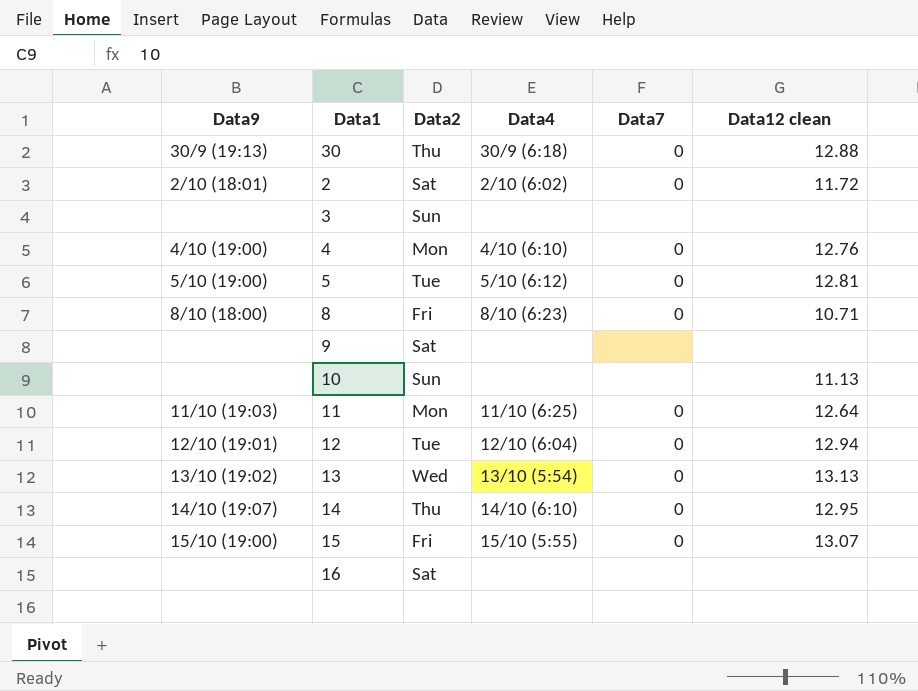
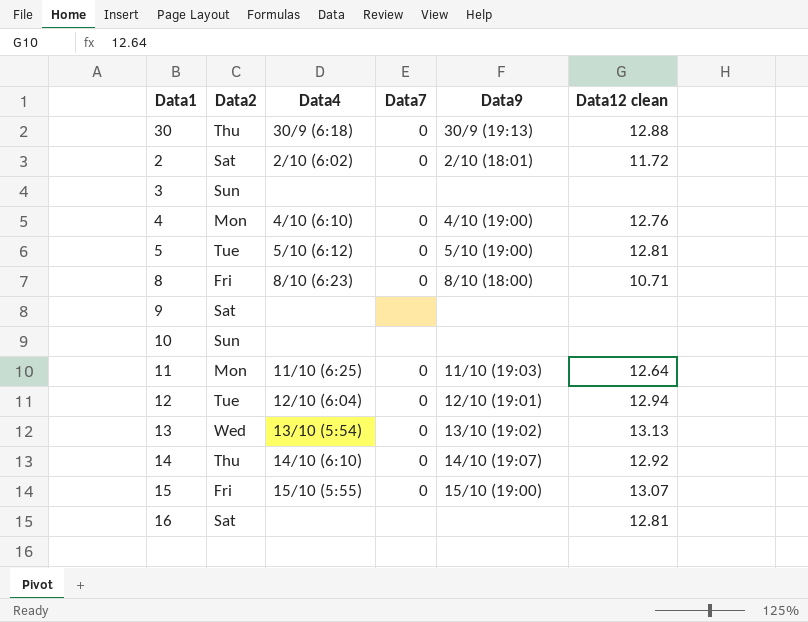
column Data9 | position: 1 -> 5
10 | Data12 clean: 11.13 -> none
14 | Data12 clean: 12.95 -> 12.92
16 | Data12 clean: none -> 12.81

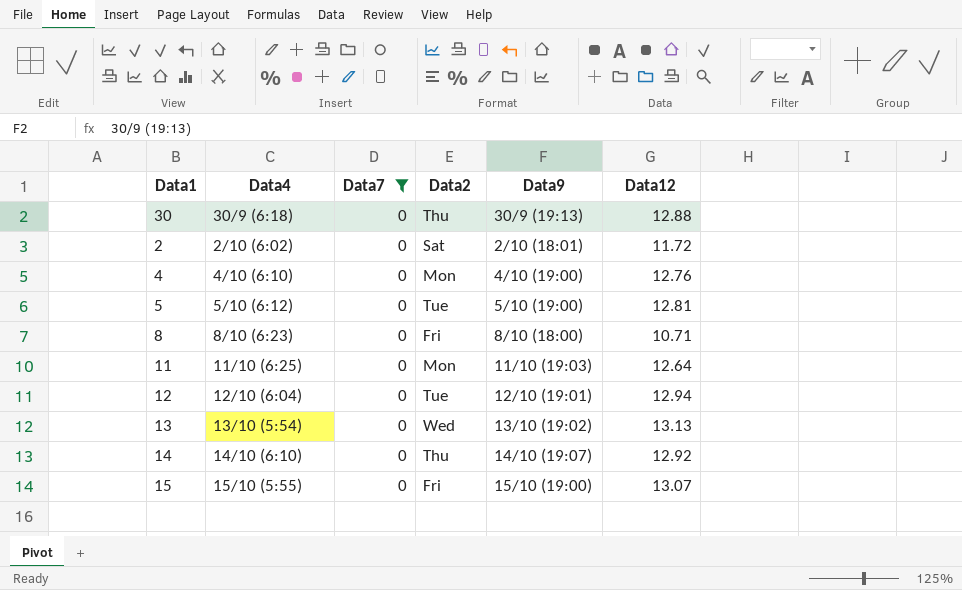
filter: none -> Data7 = 0
column Data2 | position: 2 -> 4
column name: Data12 clean -> Data12

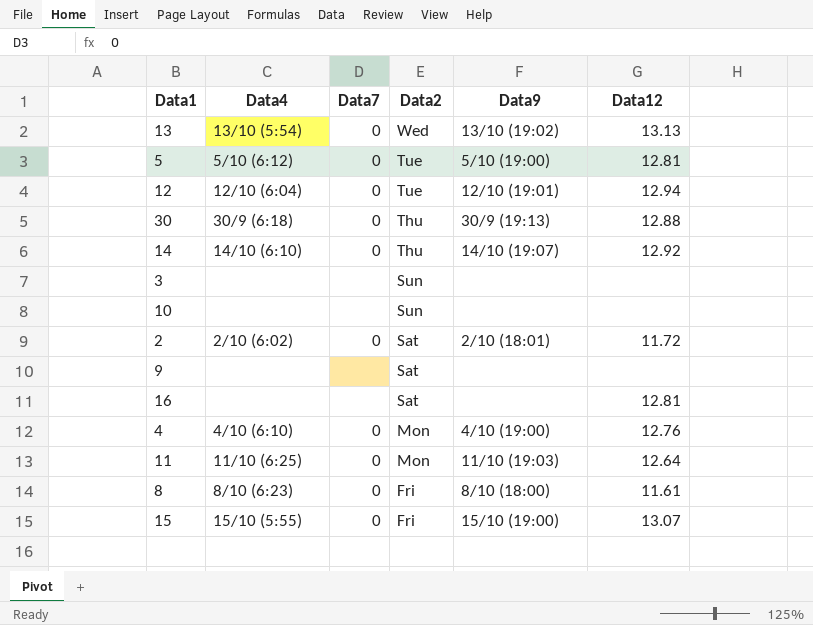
filter: Data7 = 0 -> none
row order: none -> Data2 descending
8 | Data12: 10.71 -> 11.61

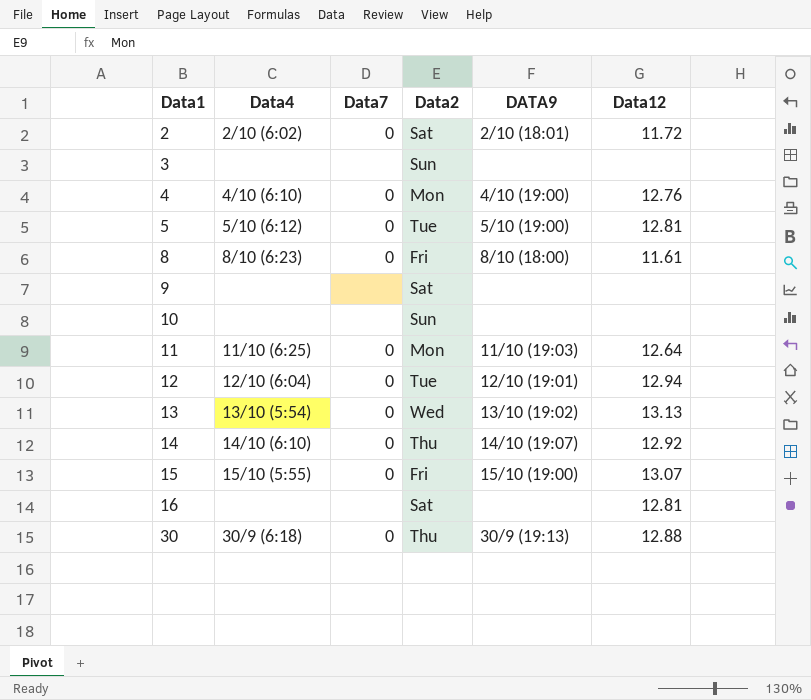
row order: Data2 descending -> Data1 ascending
column name: Data9 -> DATA9

